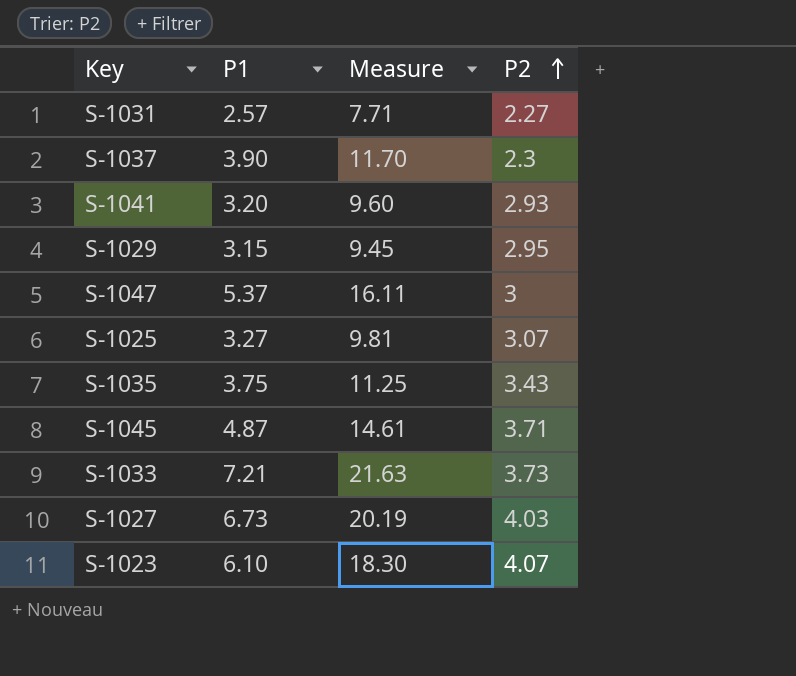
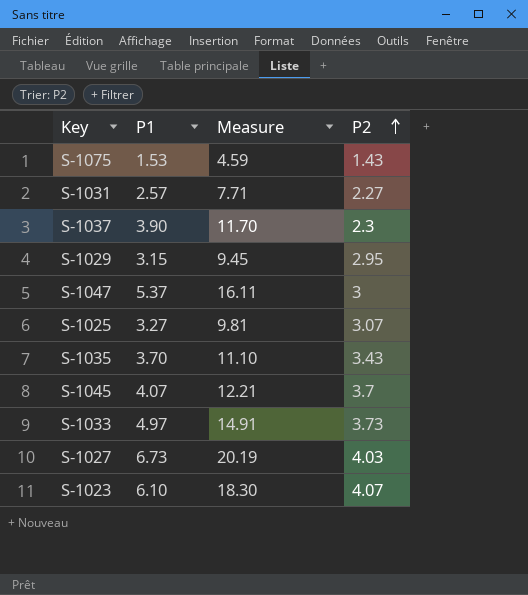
row S-1041: 3.20 | 9.60 | 2.93 -> none
row S-1075: none -> 1.53 | 4.59 | 1.43
S-1035 | P1: 3.75 -> 3.70
S-1035 | Measure: 11.25 -> 11.10
S-1045 | P1: 4.87 -> 4.07
S-1045 | Measure: 14.61 -> 12.21
S-1045 | P2: 3.71 -> 3.7
S-1033 | P1: 7.21 -> 4.97
S-1033 | Measure: 21.63 -> 14.91

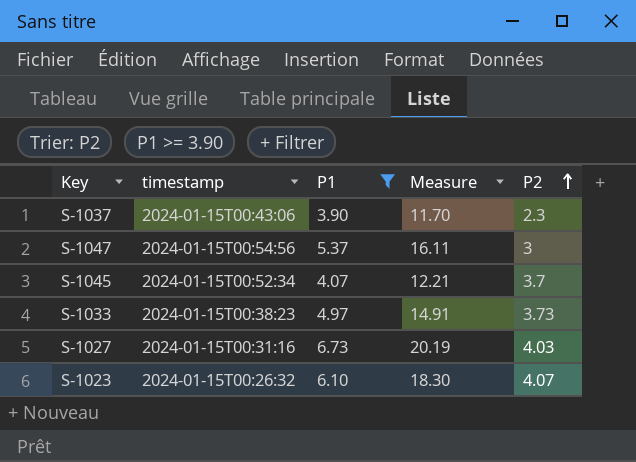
filter: none -> P1 >= 3.90
column timestamp | position: none -> 2

